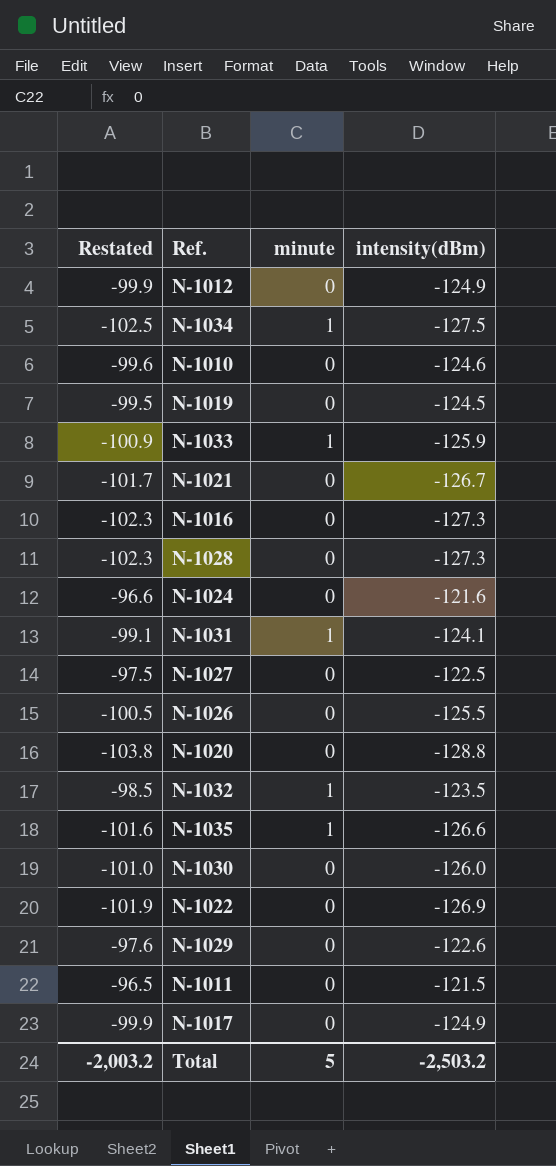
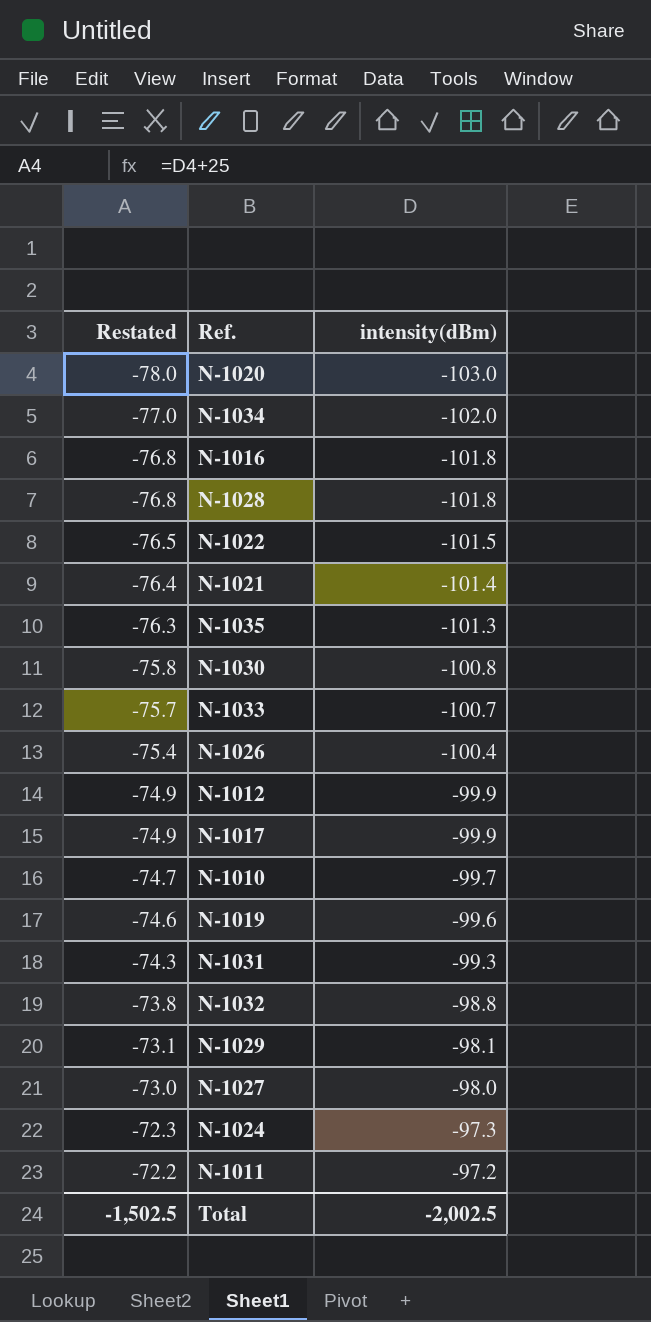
row order: none -> Restated ascending
column minute | position: 3 -> none
N-1020 | Restated: -103.8 -> -78.0
N-1020 | intensity(dBm): -128.8 -> -103.0
N-1034 | Restated: -102.5 -> -77.0
N-1034 | intensity(dBm): -127.5 -> -102.0
N-1016 | Restated: -102.3 -> -76.8
N-1016 | intensity(dBm): -127.3 -> -101.8
N-1028 | Restated: -102.3 -> -76.8
N-1028 | intensity(dBm): -127.3 -> -101.8
N-1022 | Restated: -101.9 -> -76.5
N-1022 | intensity(dBm): -126.9 -> -101.5
N-1021 | Restated: -101.7 -> -76.4
N-1021 | intensity(dBm): -126.7 -> -101.4
N-1035 | Restated: -101.6 -> -76.3
N-1035 | intensity(dBm): -126.6 -> -101.3
N-1030 | Restated: -101.0 -> -75.8
N-1030 | intensity(dBm): -126.0 -> -100.8
N-1033 | Restated: -100.9 -> -75.7
N-1033 | intensity(dBm): -125.9 -> -100.7
N-1026 | Restated: -100.5 -> -75.4
N-1026 | intensity(dBm): -125.5 -> -100.4
N-1012 | Restated: -99.9 -> -74.9
N-1012 | intensity(dBm): -124.9 -> -99.9
N-1017 | Restated: -99.9 -> -74.9
N-1017 | intensity(dBm): -124.9 -> -99.9
N-1010 | Restated: -99.6 -> -74.7
N-1010 | intensity(dBm): -124.6 -> -99.7
N-1019 | Restated: -99.5 -> -74.6
N-1019 | intensity(dBm): -124.5 -> -99.6
N-1031 | Restated: -99.1 -> -74.3
N-1031 | intensity(dBm): -124.1 -> -99.3
N-1032 | Restated: -98.5 -> -73.8
N-1032 | intensity(dBm): -123.5 -> -98.8
N-1029 | Restated: -97.6 -> -73.1
N-1029 | intensity(dBm): -122.6 -> -98.1
N-1027 | Restated: -97.5 -> -73.0
N-1027 | intensity(dBm): -122.5 -> -98.0
N-1024 | Restated: -96.6 -> -72.3
N-1024 | intensity(dBm): -121.6 -> -97.3
N-1011 | Restated: -96.5 -> -72.2
N-1011 | intensity(dBm): -121.5 -> -97.2
Total | Restated: -2,003.2 -> -1,502.5
Total | intensity(dBm): -2,503.2 -> -2,002.5

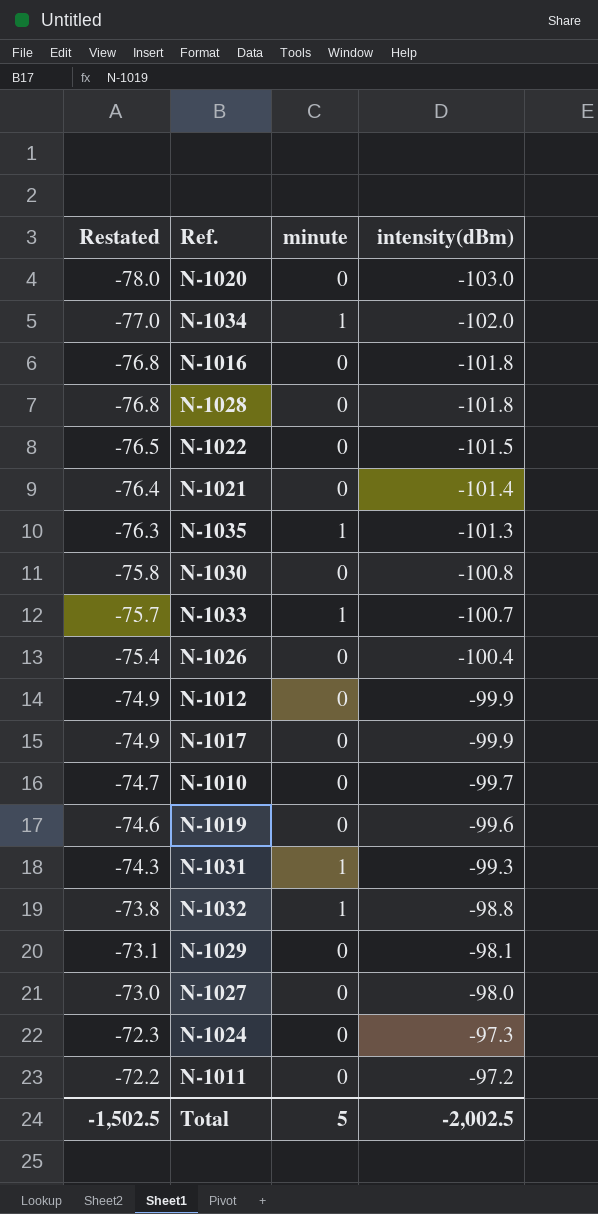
column minute | position: none -> 3

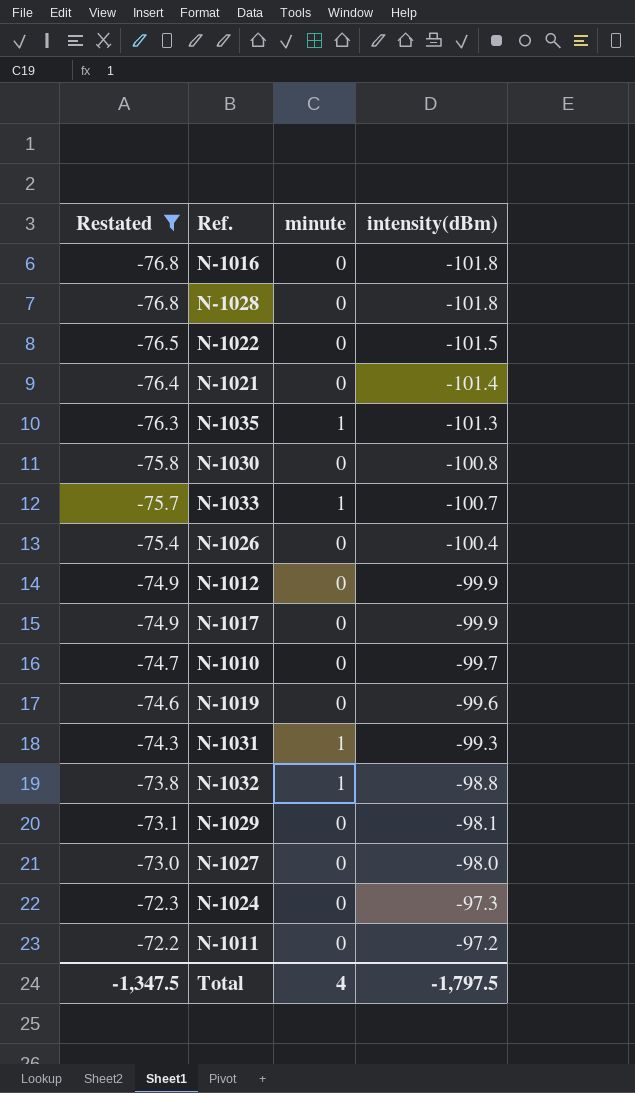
filter: none -> Restated >= -76.8
Total | Restated: -1,502.5 -> -1,347.5
Total | minute: 5 -> 4
Total | intensity(dBm): -2,002.5 -> -1,797.5

